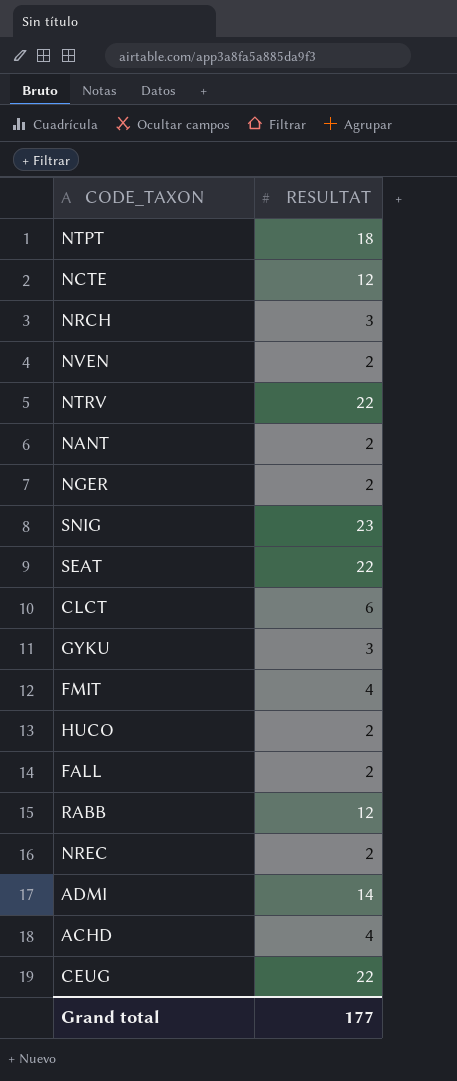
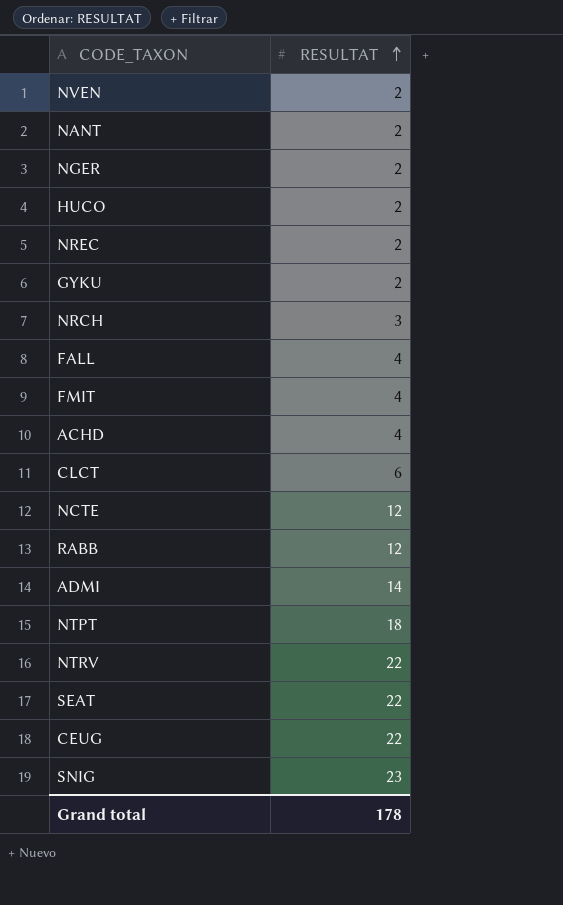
row order: none -> RESULTAT ascending
GYKU | RESULTAT: 3 -> 2
FALL | RESULTAT: 2 -> 4
Grand total | RESULTAT: 177 -> 178

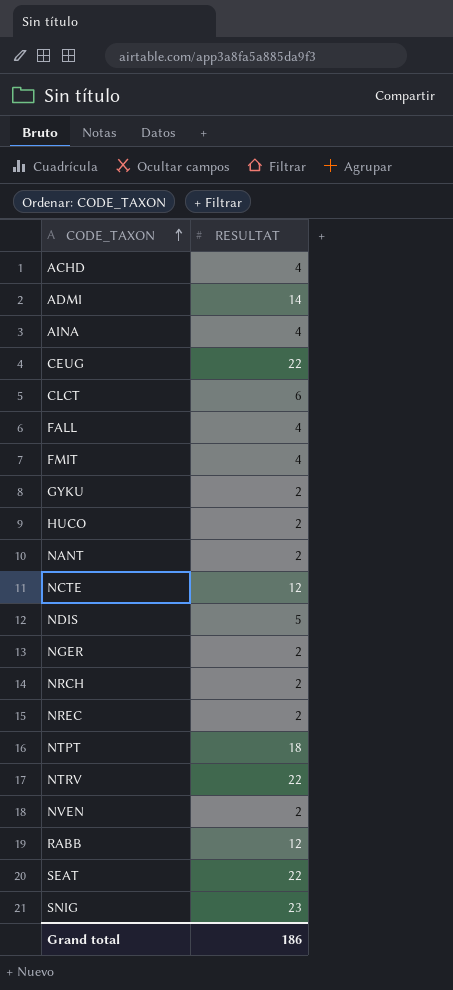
row order: RESULTAT ascending -> CODE_TAXON ascending
row AINA: none -> 4
row NDIS: none -> 5
NRCH | RESULTAT: 3 -> 2
Grand total | RESULTAT: 178 -> 186

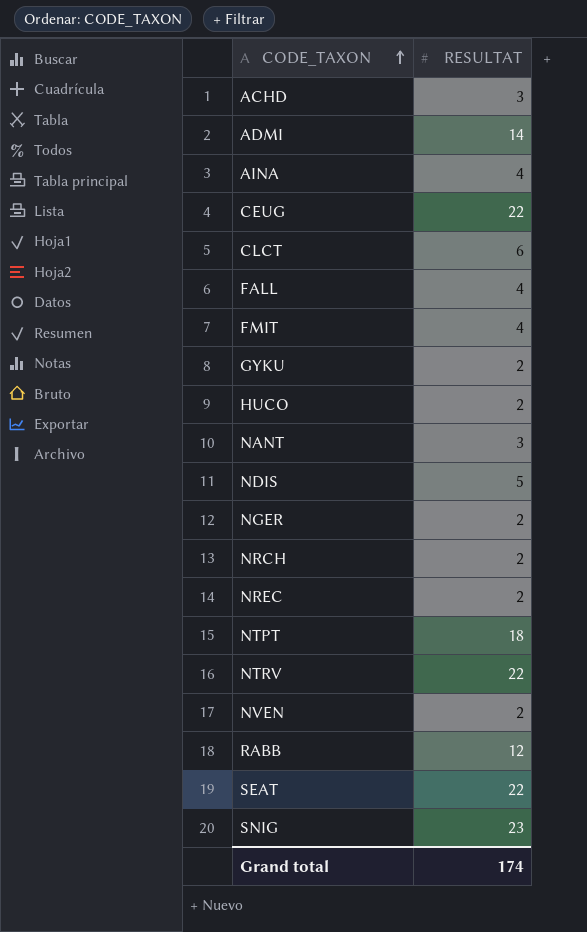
row NCTE: 12 -> none
ACHD | RESULTAT: 4 -> 3
NANT | RESULTAT: 2 -> 3
Grand total | RESULTAT: 186 -> 174

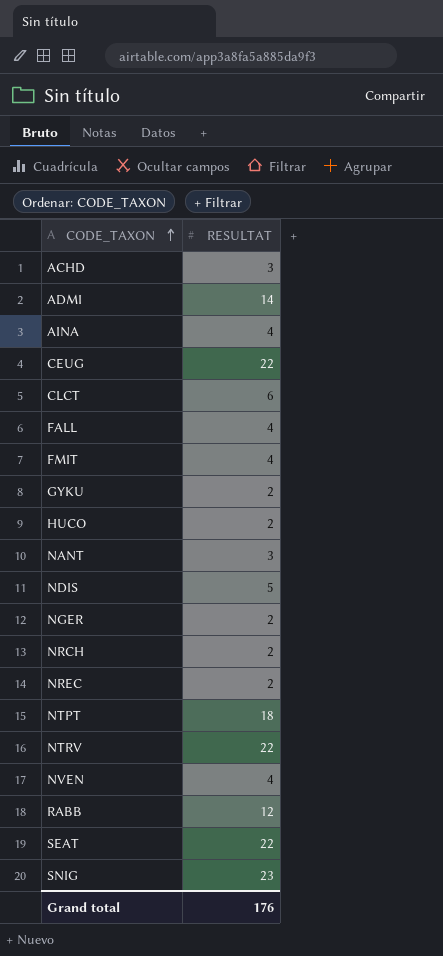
NVEN | RESULTAT: 2 -> 4
Grand total | RESULTAT: 174 -> 176

